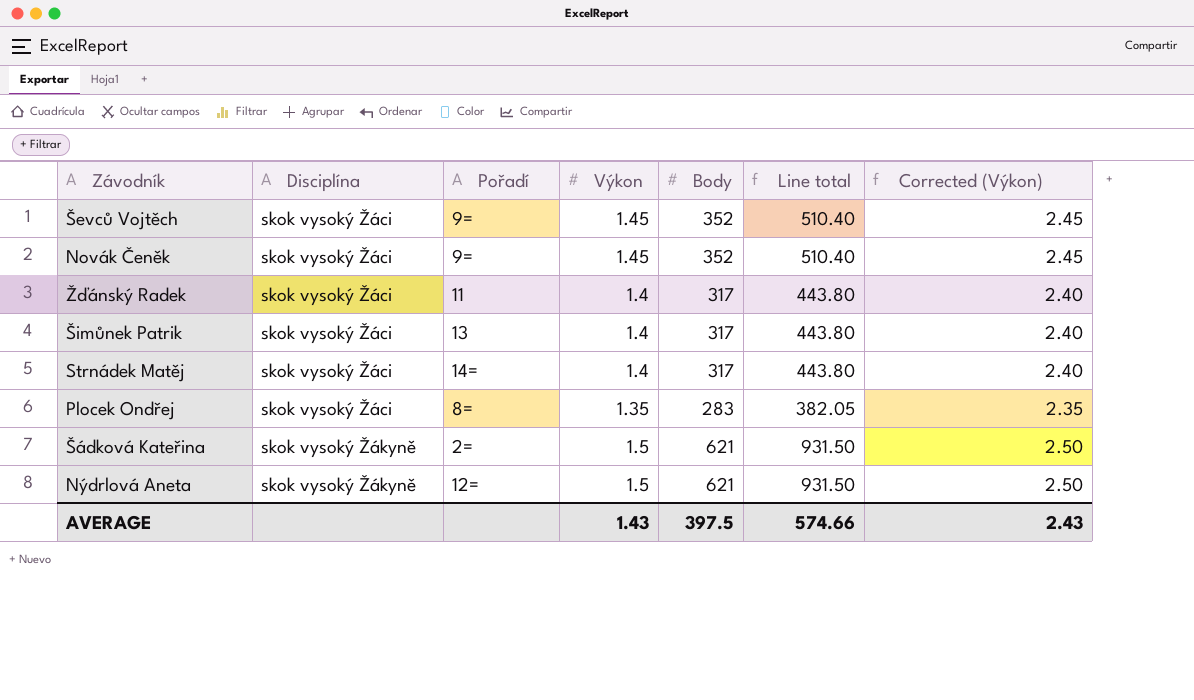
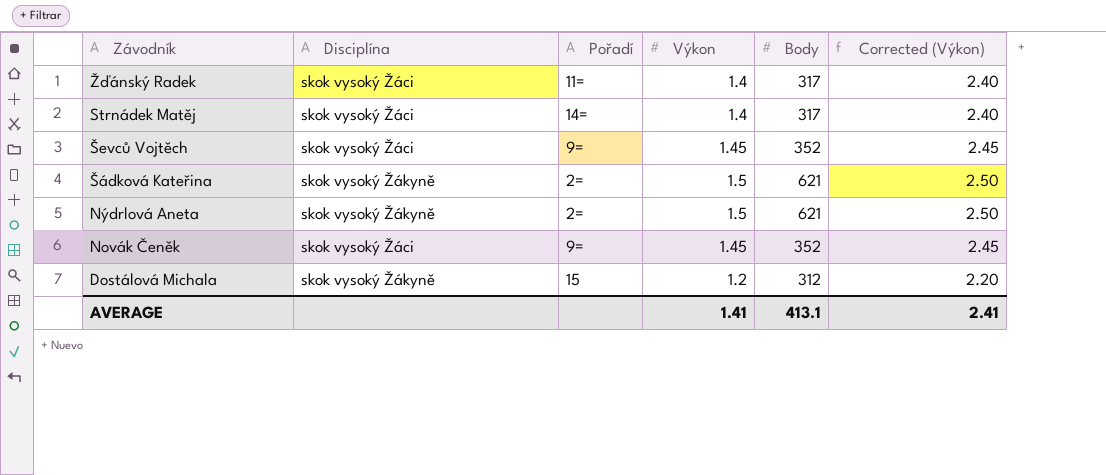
row order: Disciplína ascending -> Závodník descending
column Line total | formula: [Výkon] * [Body] -> none
row Šimůnek Patrik: skok vysoký Žáci | 13 | 1.4 | 317 | 443.80 | 2.40 -> none
row Plocek Ondřej: skok vysoký Žáci | 8= | 1.35 | 283 | 382.05 | 2.35 -> none
Žďánský Radek | Pořadí: 11 -> 11=
Nýdrlová Aneta | Pořadí: 12= -> 2=
row Dostálová Michala: none -> skok vysoký Žákyně | 15 | 1.2 | 312 | 2.20
AVERAGE | Výkon: 1.43 -> 1.41
AVERAGE | Body: 397.5 -> 413.1
AVERAGE | Corrected (Výkon): 2.43 -> 2.41

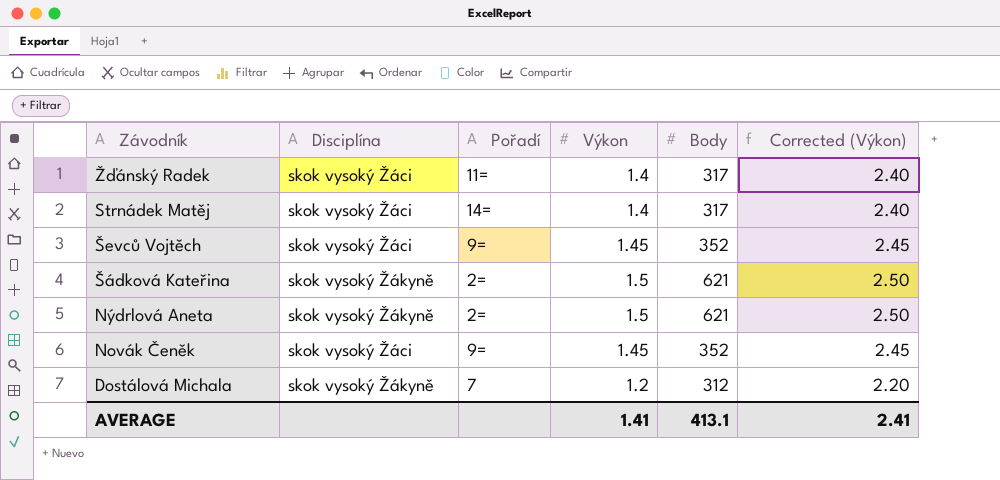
Dostálová Michala | Pořadí: 15 -> 7

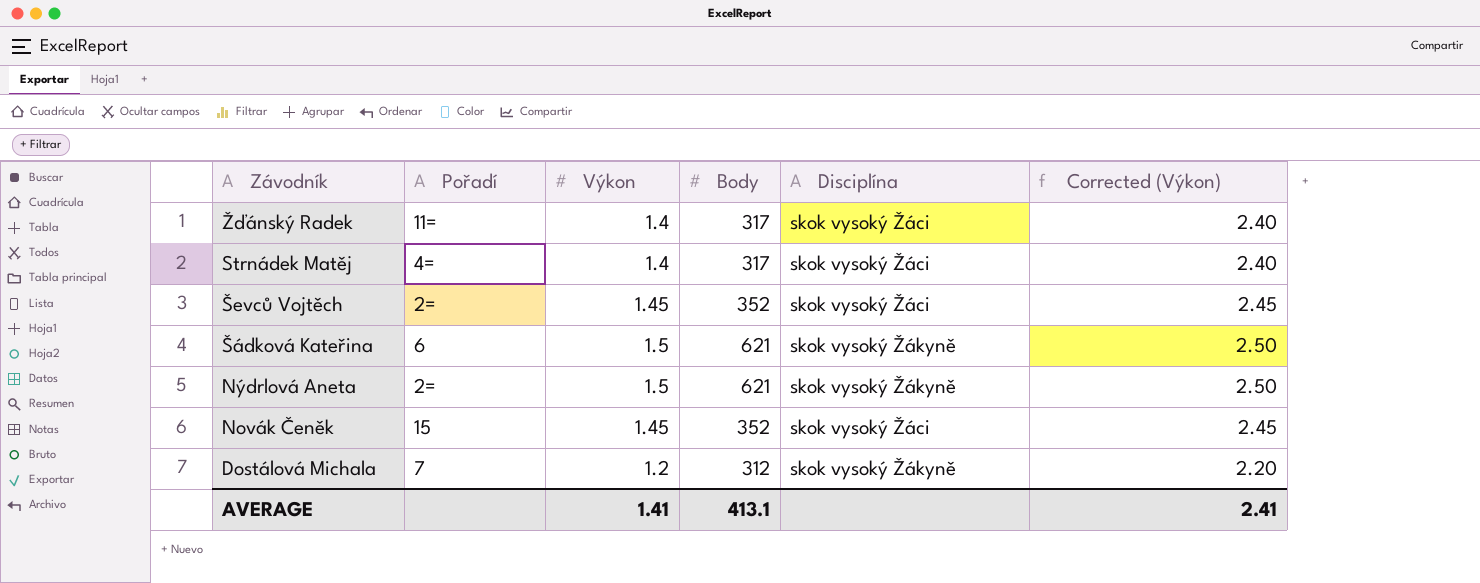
column Disciplína | position: 2 -> 5
Strnádek Matěj | Pořadí: 14= -> 4=
Ševců Vojtěch | Pořadí: 9= -> 2=
Šádková Kateřina | Pořadí: 2= -> 6
Novák Čeněk | Pořadí: 9= -> 15

